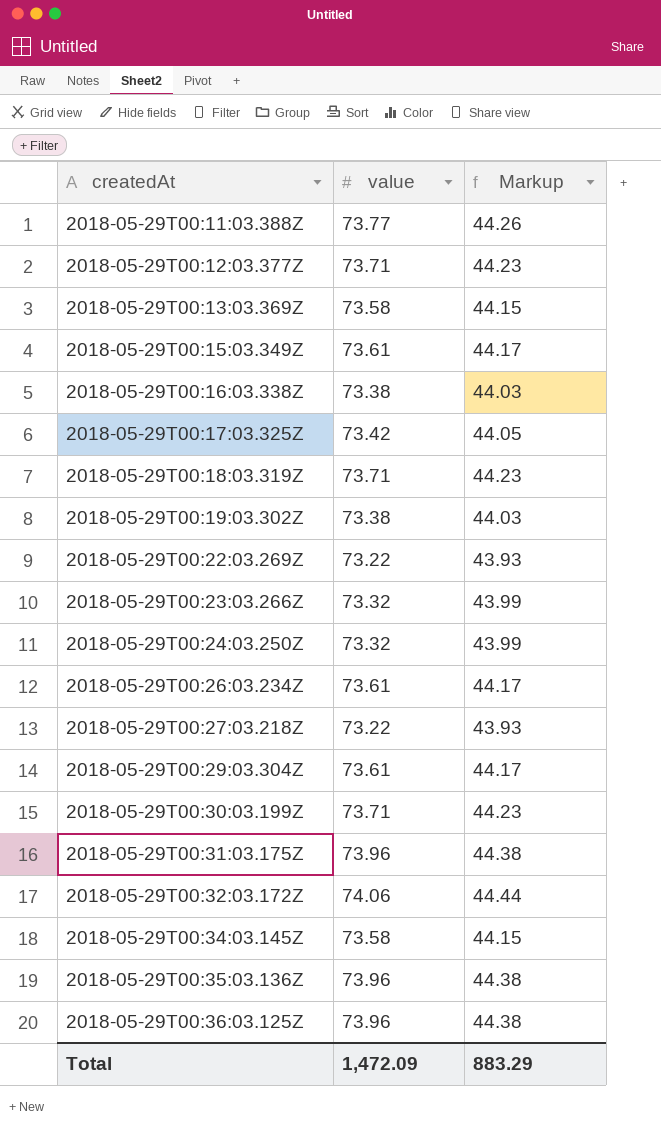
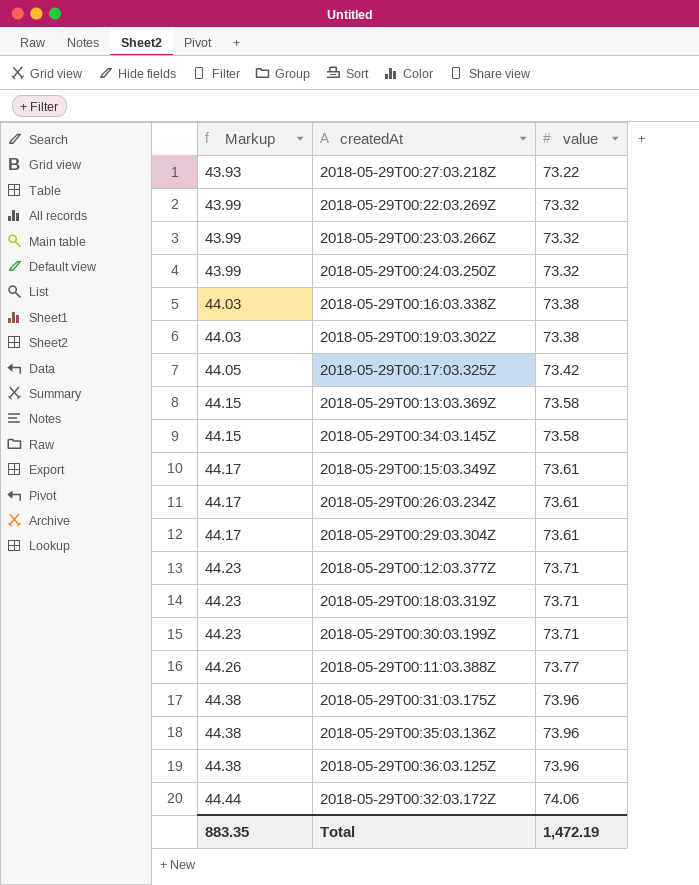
row order: createdAt ascending -> Markup ascending
column Markup | position: 3 -> 1
2018-05-29T00:22:03.269Z | Markup: 43.93 -> 43.99
2018-05-29T00:22:03.269Z | value: 73.22 -> 73.32
Total | Markup: 883.29 -> 883.35
Total | value: 1,472.09 -> 1,472.19

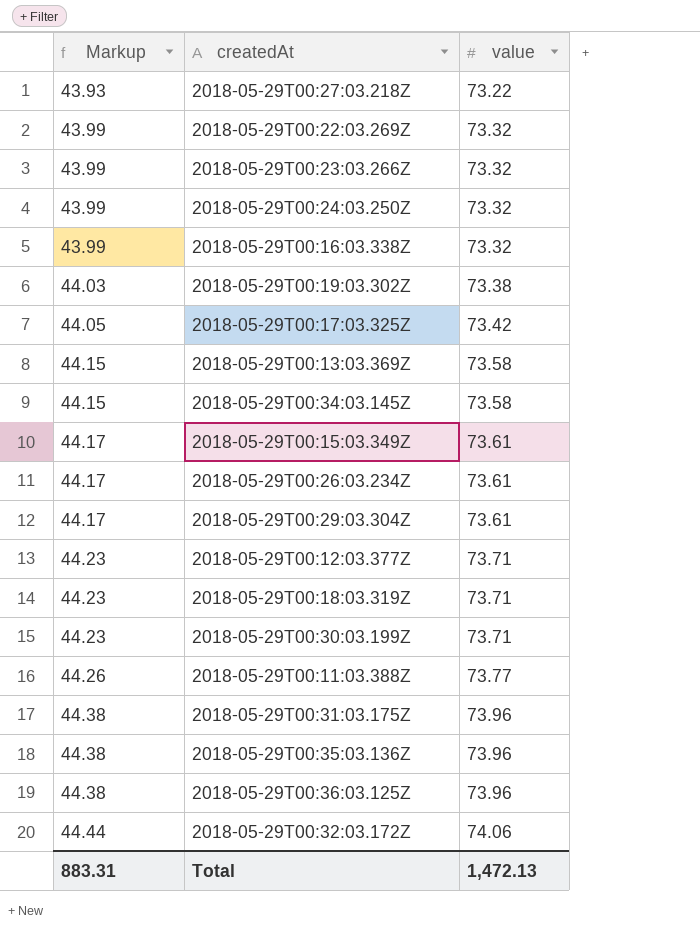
2018-05-29T00:16:03.338Z | Markup: 44.03 -> 43.99
2018-05-29T00:16:03.338Z | value: 73.38 -> 73.32
Total | Markup: 883.35 -> 883.31
Total | value: 1,472.19 -> 1,472.13

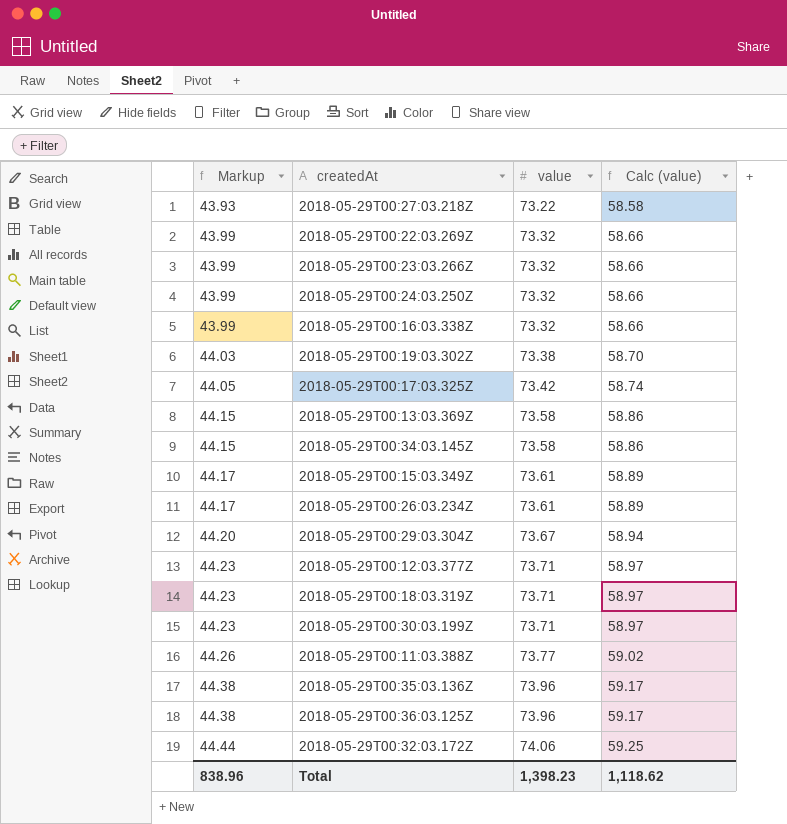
column Calc (value) | formula: none -> [value] * 0.8
row 2018-05-29T00:31:03.175Z: 44.38 | 73.96 -> none
2018-05-29T00:29:03.304Z | Markup: 44.17 -> 44.20
2018-05-29T00:29:03.304Z | value: 73.61 -> 73.67
Total | Markup: 883.31 -> 838.96
Total | value: 1,472.13 -> 1,398.23

